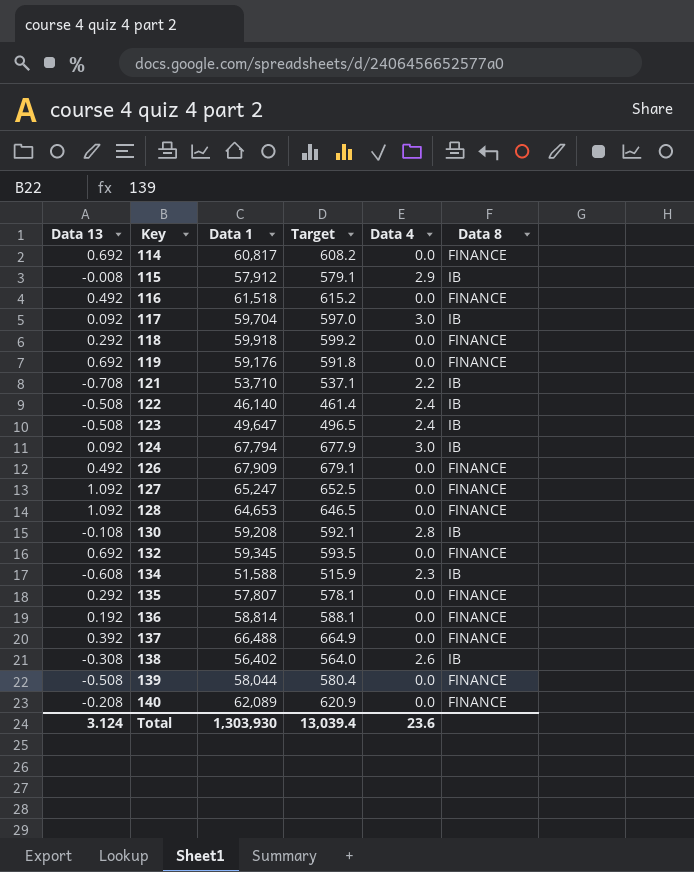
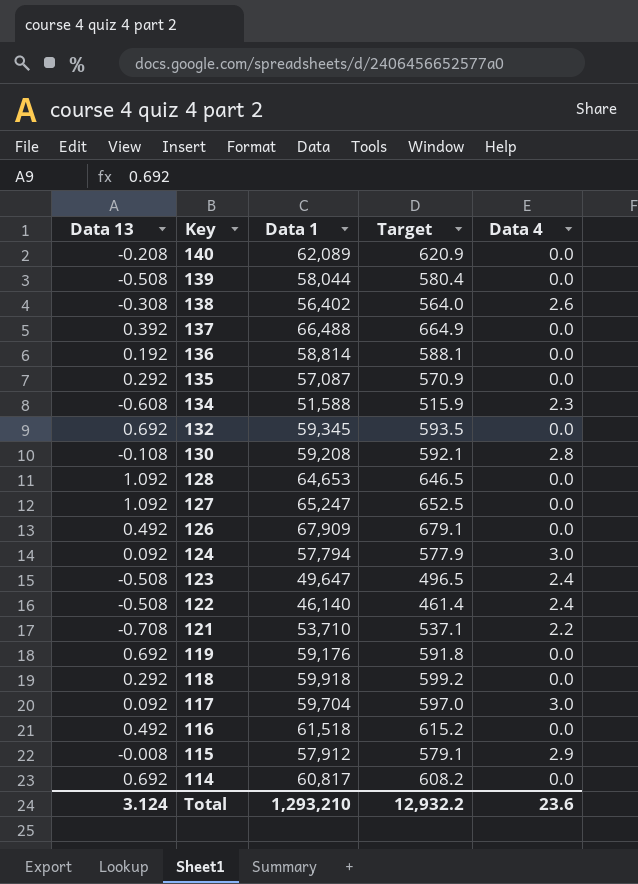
row order: Key ascending -> Key descending
column Data 8 | position: 6 -> none
135 | Data 1: 57,807 -> 57,087
135 | Target: 578.1 -> 570.9
124 | Data 1: 67,794 -> 57,794
124 | Target: 677.9 -> 577.9
Total | Data 1: 1,303,930 -> 1,293,210
Total | Target: 13,039.4 -> 12,932.2

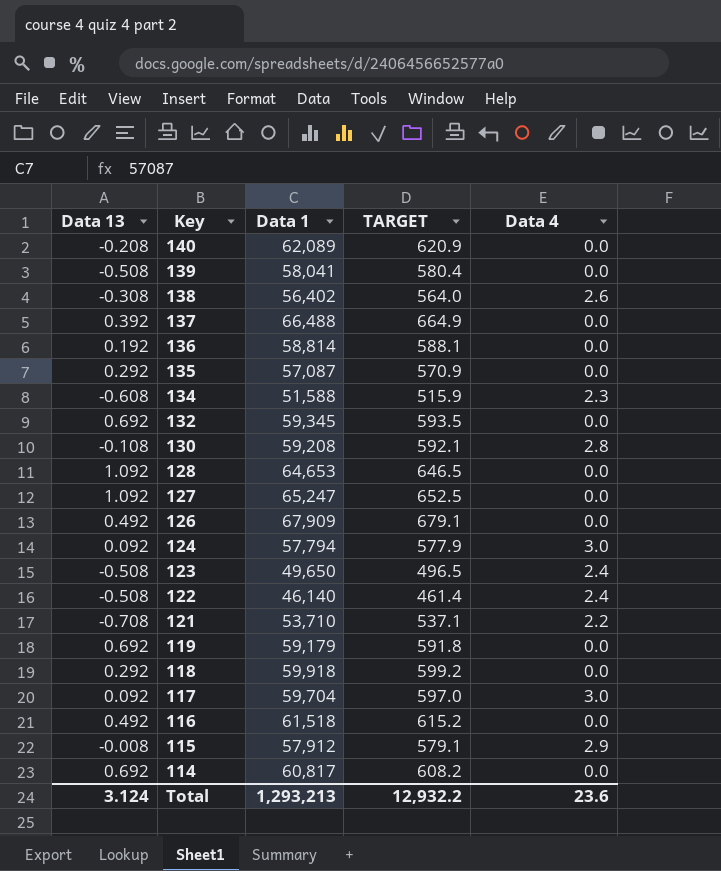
column name: Target -> TARGET
139 | Data 1: 58,044 -> 58,041
123 | Data 1: 49,647 -> 49,650
119 | Data 1: 59,176 -> 59,179
Total | Data 1: 1,293,210 -> 1,293,213

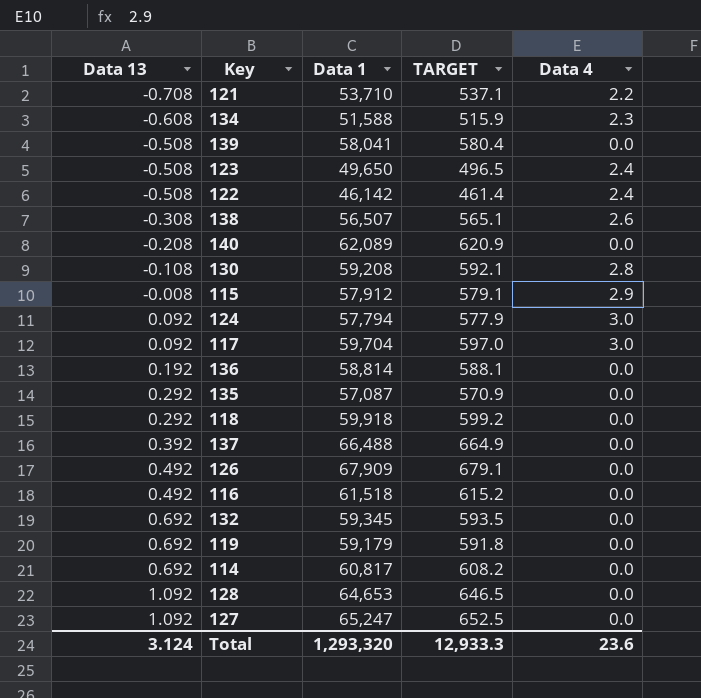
row order: Key descending -> Data 13 ascending
122 | Data 1: 46,140 -> 46,142
138 | Data 1: 56,402 -> 56,507
138 | TARGET: 564.0 -> 565.1
Total | Data 1: 1,293,213 -> 1,293,320
Total | TARGET: 12,932.2 -> 12,933.3

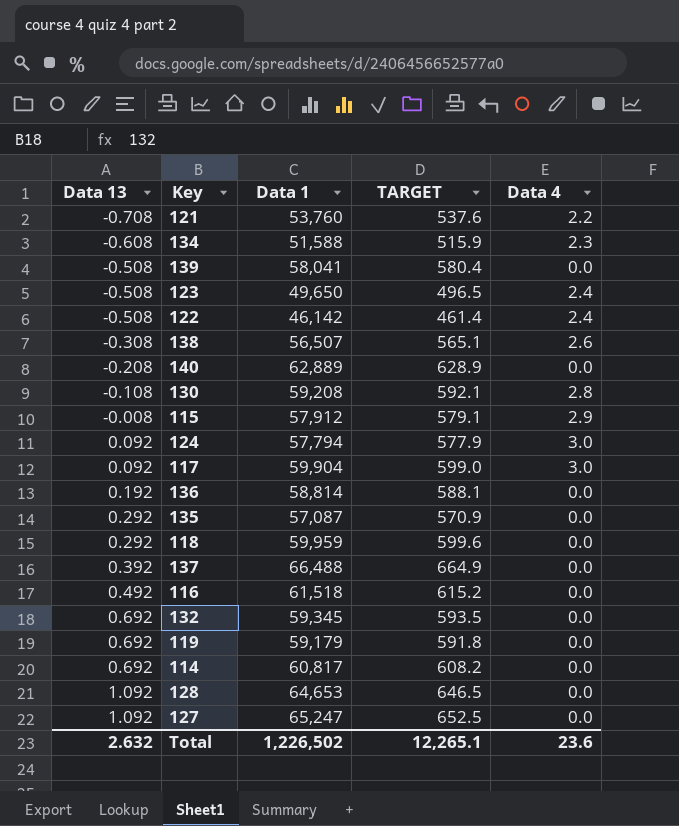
row 126: 0.492 | 67,909 | 679.1 | 0.0 -> none
121 | Data 1: 53,710 -> 53,760
121 | TARGET: 537.1 -> 537.6
140 | Data 1: 62,089 -> 62,889
140 | TARGET: 620.9 -> 628.9
117 | Data 1: 59,704 -> 59,904
117 | TARGET: 597.0 -> 599.0
118 | Data 1: 59,918 -> 59,959
118 | TARGET: 599.2 -> 599.6
Total | Data 13: 3.124 -> 2.632
Total | Data 1: 1,293,320 -> 1,226,502
Total | TARGET: 12,933.3 -> 12,265.1

